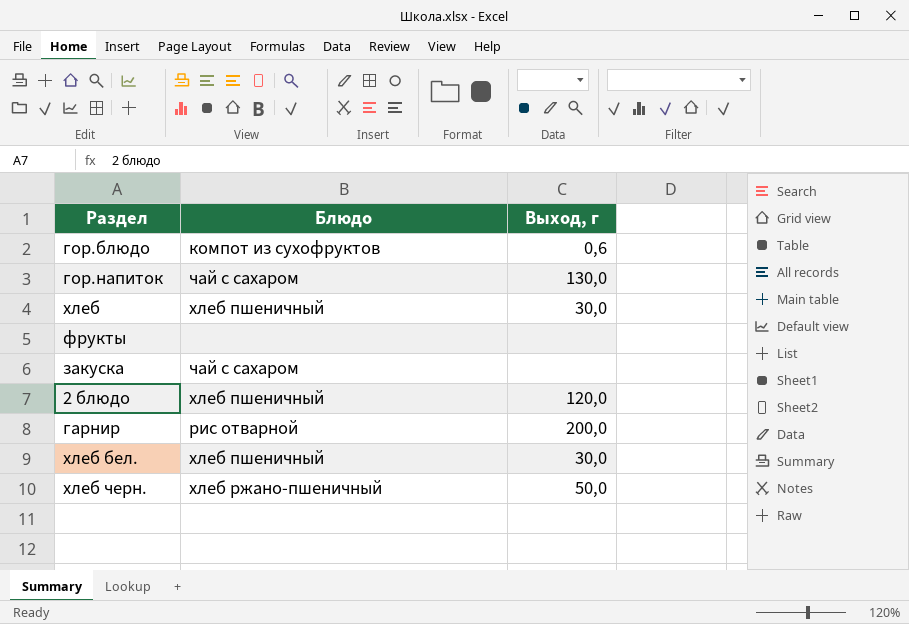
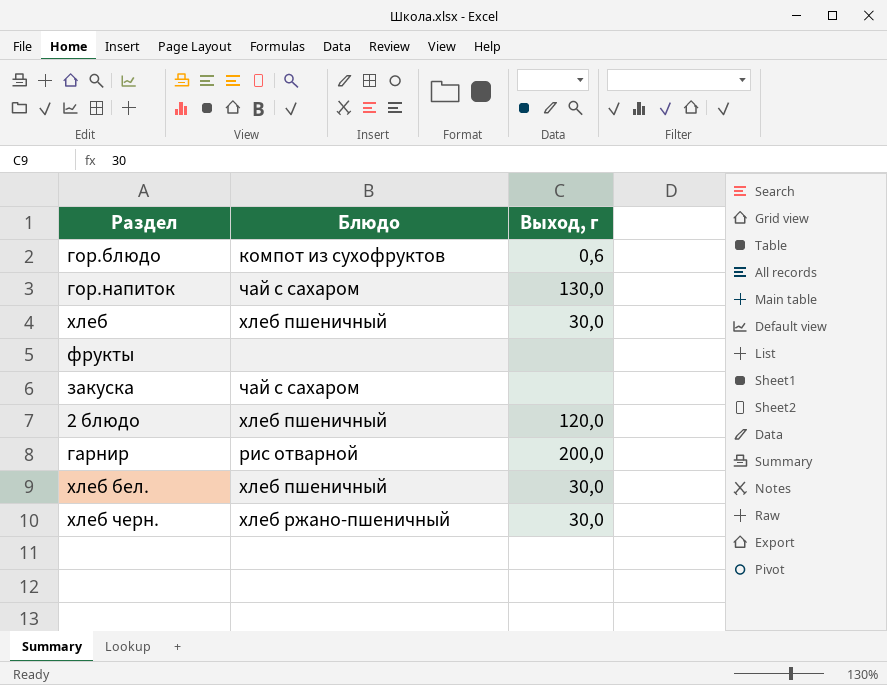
хлеб черн. | Выход, г: 50,0 -> 30,0

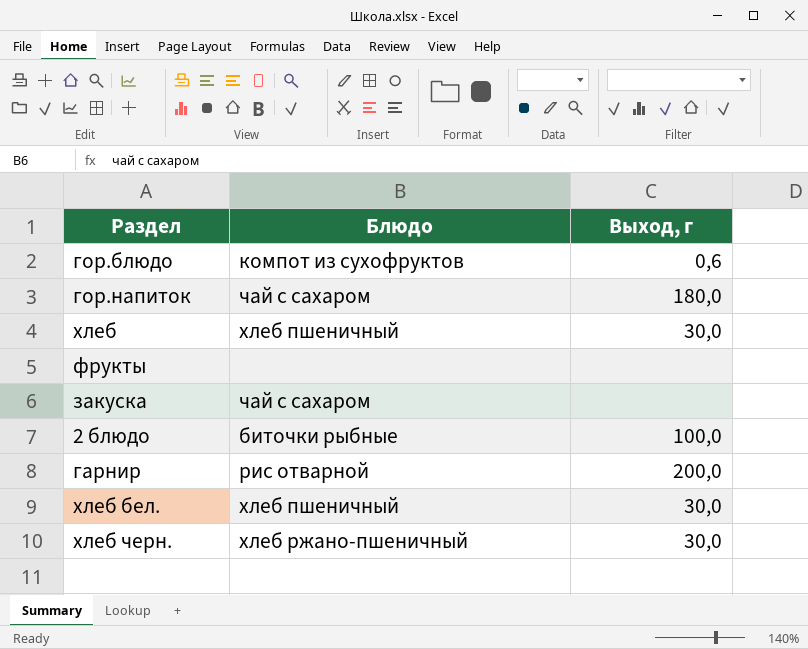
гор.напиток | Выход, г: 130,0 -> 180,0
2 блюдо | Блюдо: хлеб пшеничный -> биточки рыбные
2 блюдо | Выход, г: 120,0 -> 100,0

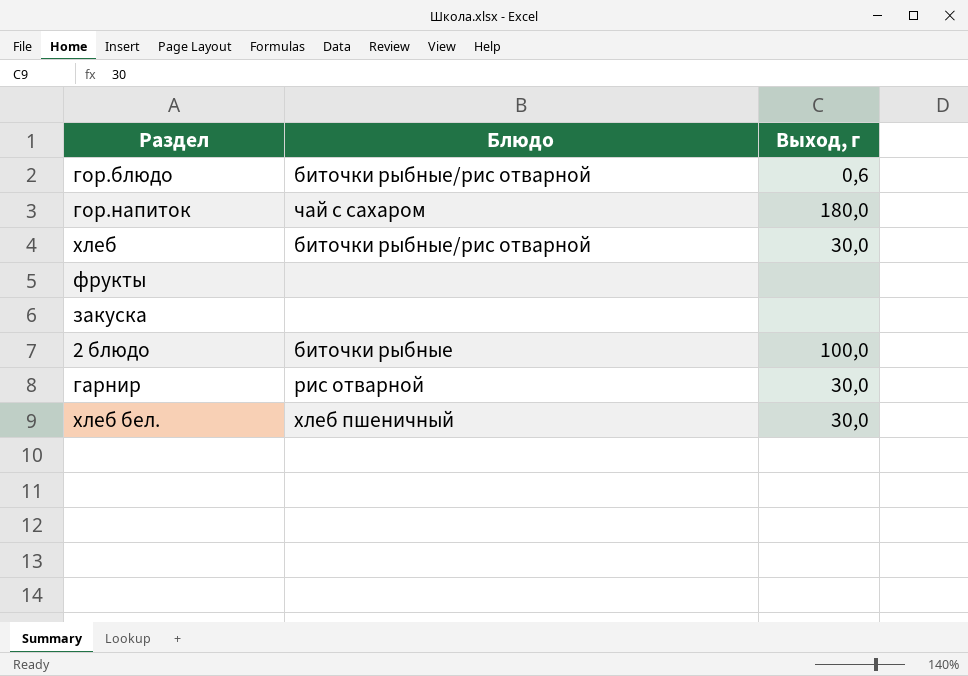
row хлеб черн.: хлеб ржано-пшеничный | 30,0 -> none
гор.блюдо | Блюдо: компот из сухофруктов -> биточки рыбные/рис отварной
хлеб | Блюдо: хлеб пшеничный -> биточки рыбные/рис отварной
закуска | Блюдо: чай с сахаром -> none
гарнир | Выход, г: 200,0 -> 30,0

